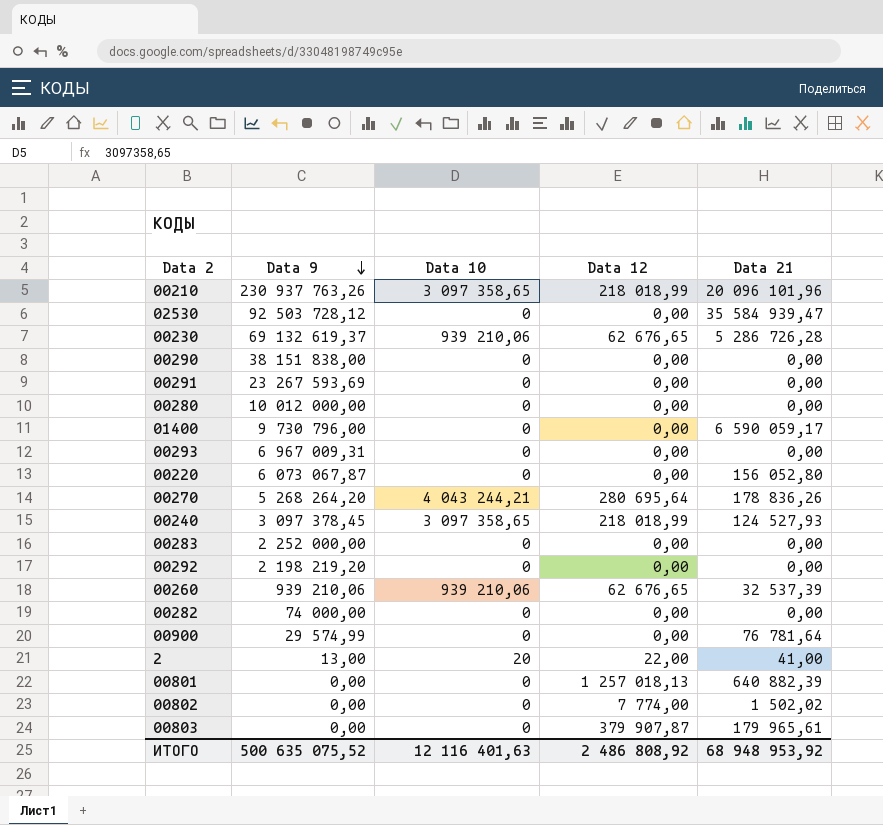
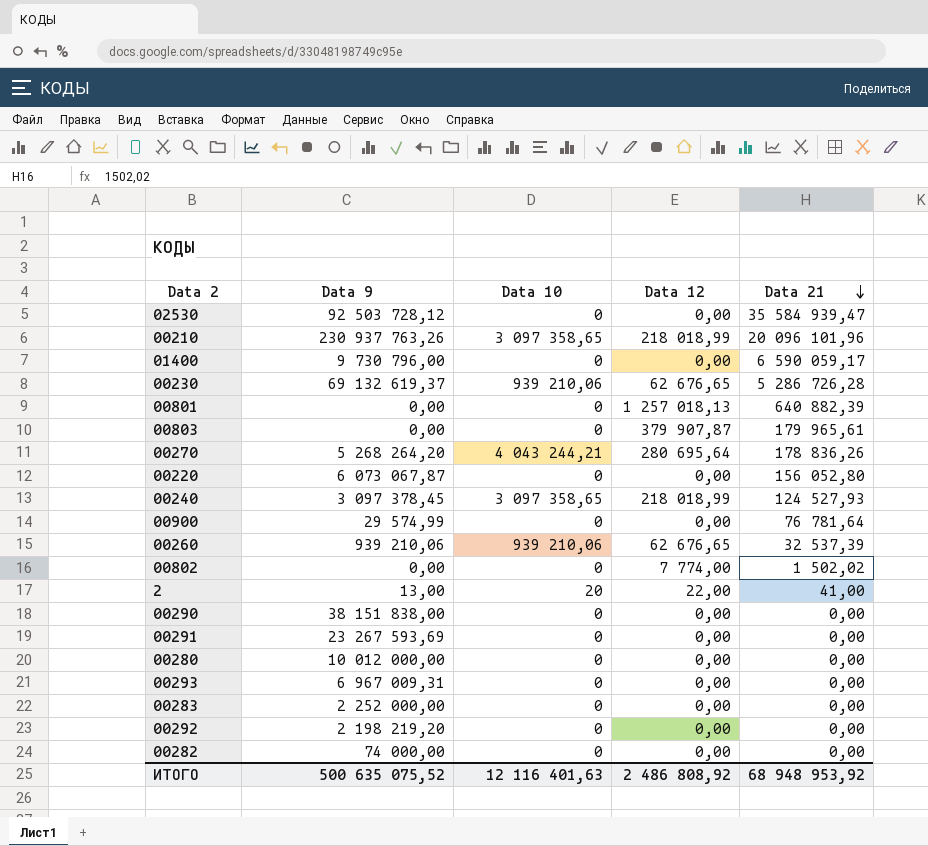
row order: Data 9 descending -> Data 21 descending

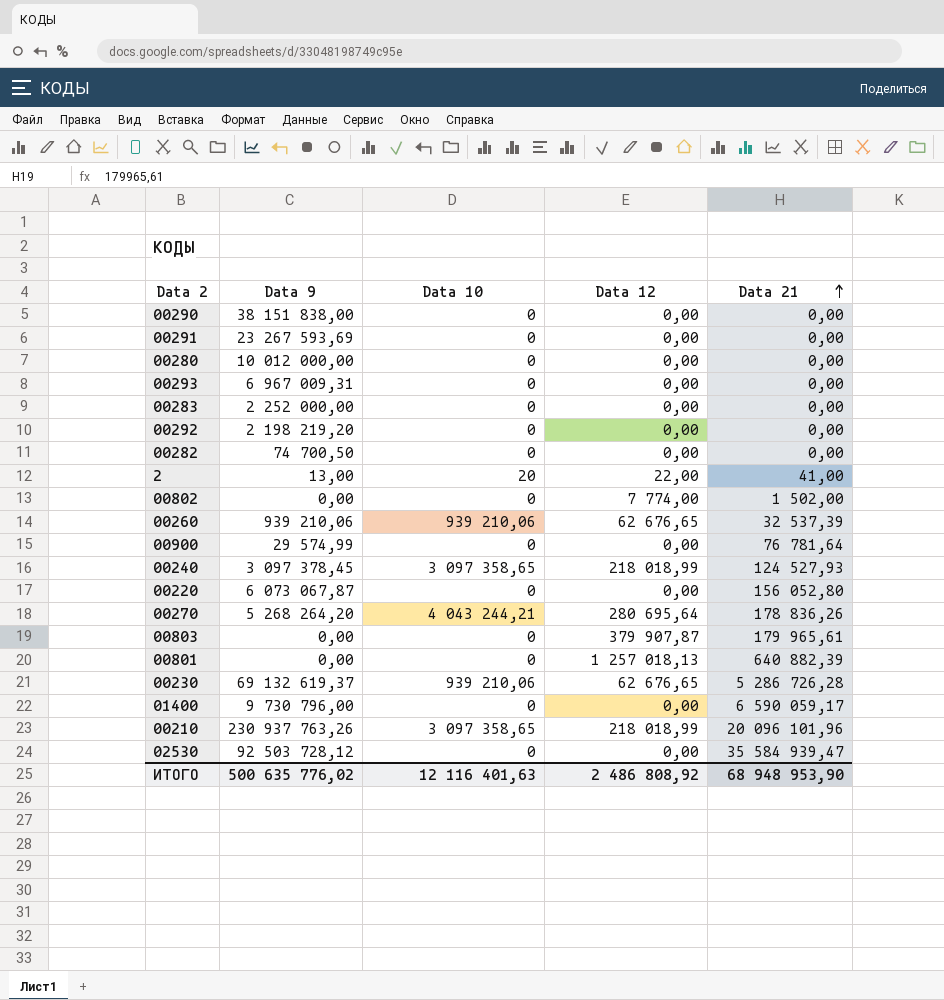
row order: Data 21 descending -> Data 21 ascending
00282 | Data 9: 74 000,00 -> 74 700,50
00802 | Data 21: 1 502,02 -> 1 502,00
ИТОГО | Data 9: 500 635 075,52 -> 500 635 776,02
ИТОГО | Data 21: 68 948 953,92 -> 68 948 953,90

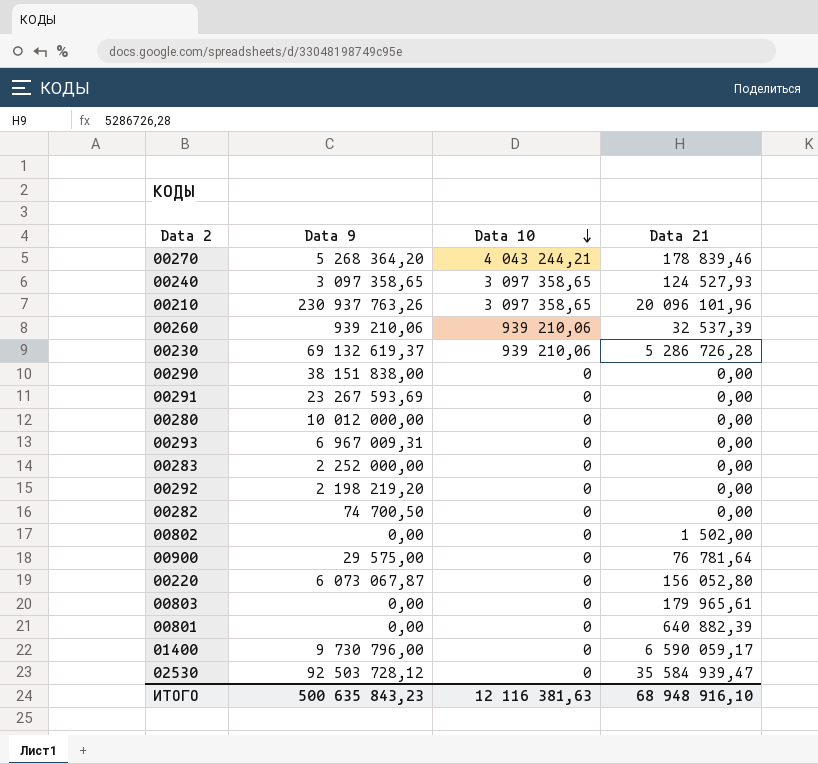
row order: Data 21 ascending -> Data 10 descending
column Data 12 | position: 4 -> none
row 2: 13,00 | 20 | 22,00 | 41,00 -> none
00270 | Data 9: 5 268 264,20 -> 5 268 364,20
00270 | Data 21: 178 836,26 -> 178 839,46
00240 | Data 9: 3 097 378,45 -> 3 097 358,65
00900 | Data 9: 29 574,99 -> 29 575,00
ИТОГО | Data 9: 500 635 776,02 -> 500 635 843,23
ИТОГО | Data 10: 12 116 401,63 -> 12 116 381,63
ИТОГО | Data 21: 68 948 953,90 -> 68 948 916,10

